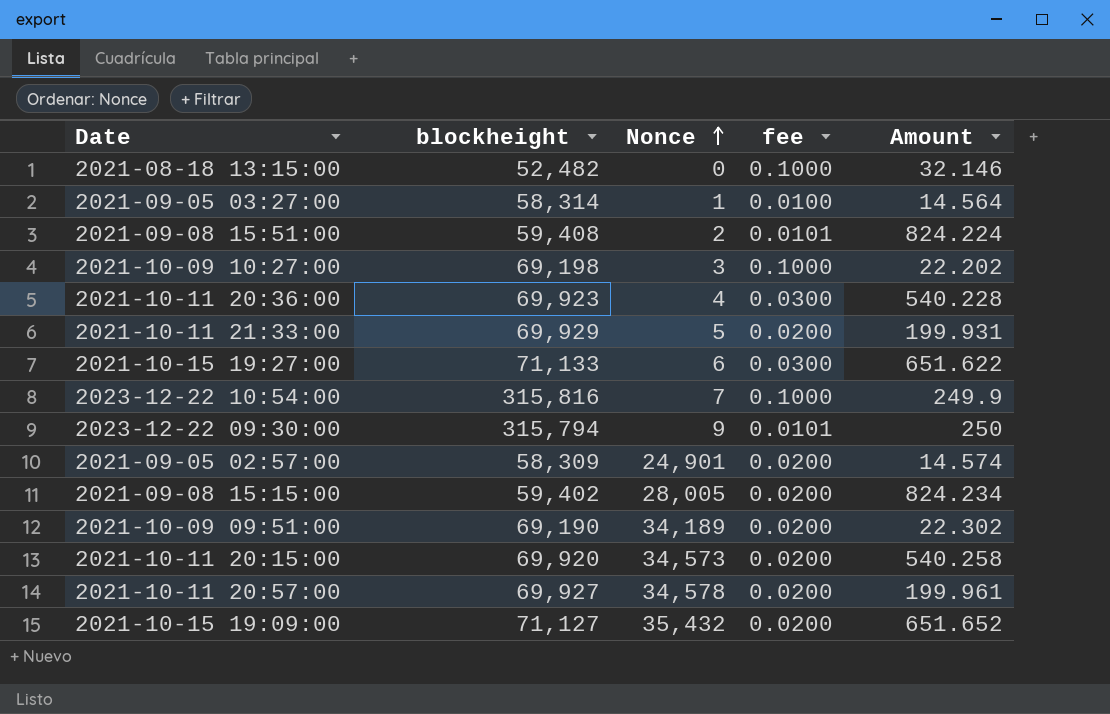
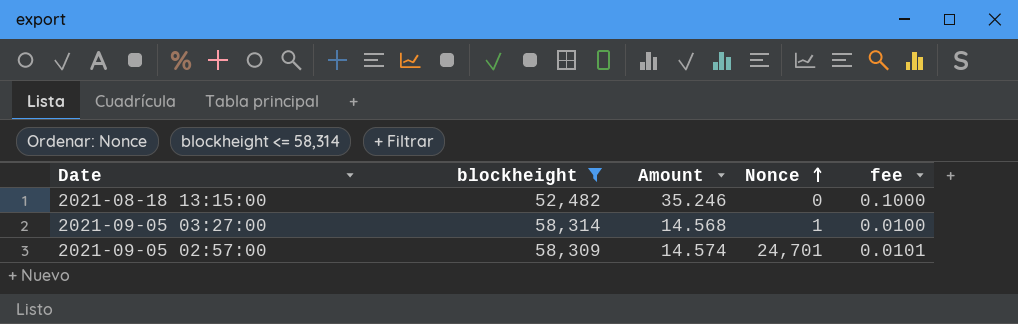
filter: none -> blockheight <= 58,314
column Amount | position: 5 -> 3
2021-08-18 13:15:00 | Amount: 32.146 -> 35.246
2021-09-05 03:27:00 | Amount: 14.564 -> 14.568
2021-09-05 02:57:00 | Nonce: 24,901 -> 24,701
2021-09-05 02:57:00 | fee: 0.0200 -> 0.0101

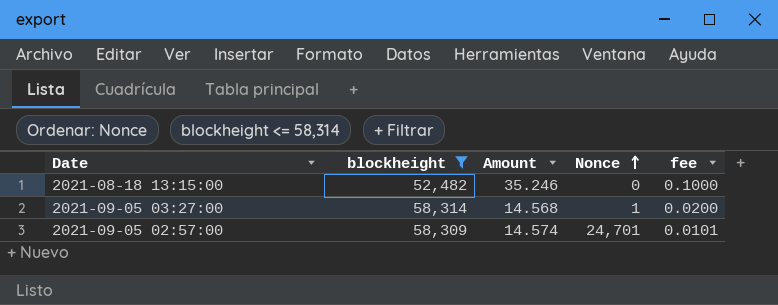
2021-09-05 03:27:00 | fee: 0.0100 -> 0.0200

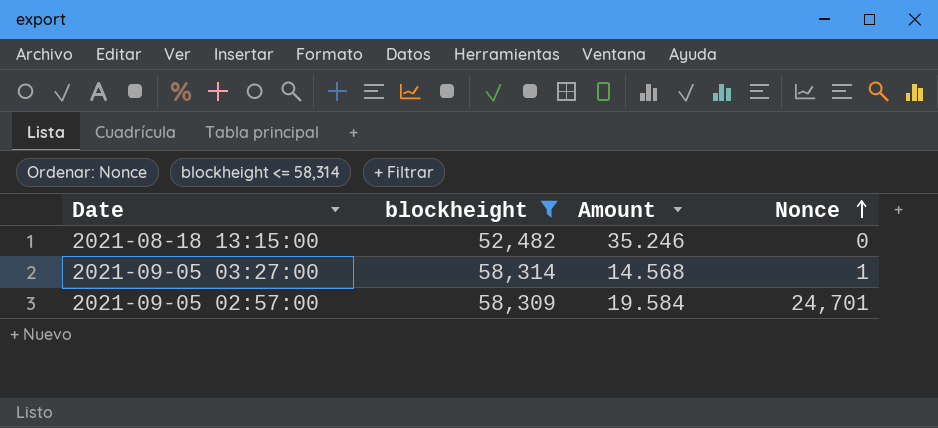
column fee | position: 5 -> none
2021-09-05 02:57:00 | Amount: 14.574 -> 19.584

